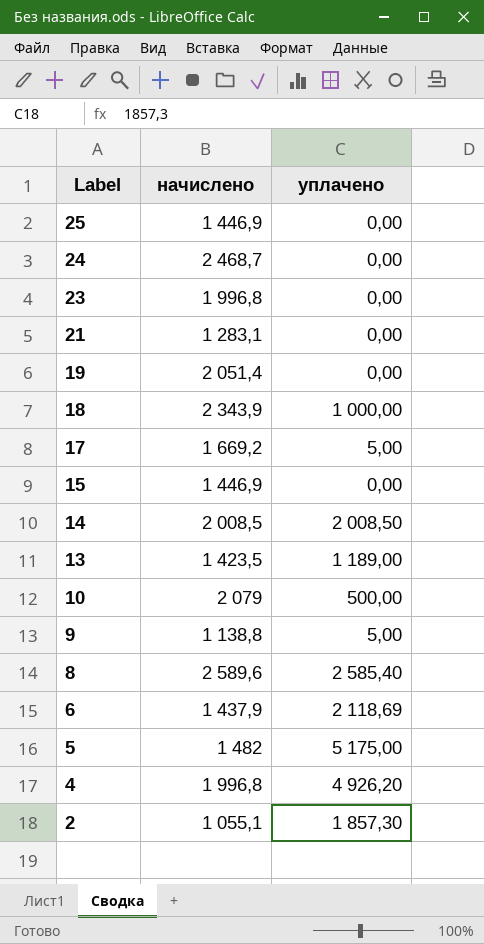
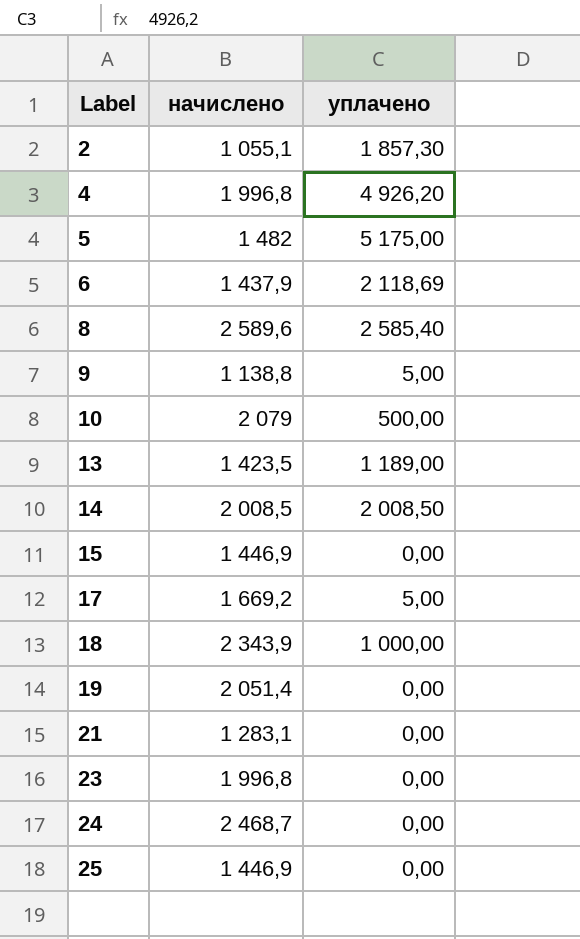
row order: Label descending -> Label ascending

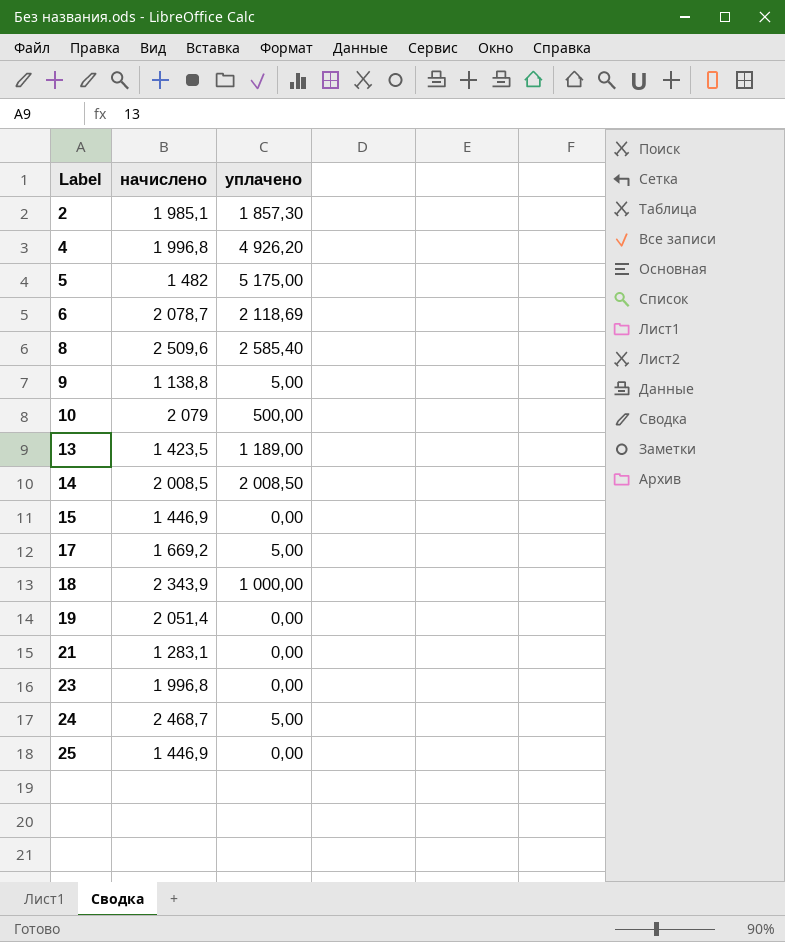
2 | начислено: 1 055,1 -> 1 985,1
6 | начислено: 1 437,9 -> 2 078,7
8 | начислено: 2 589,6 -> 2 509,6
24 | уплачено: 0,00 -> 5,00

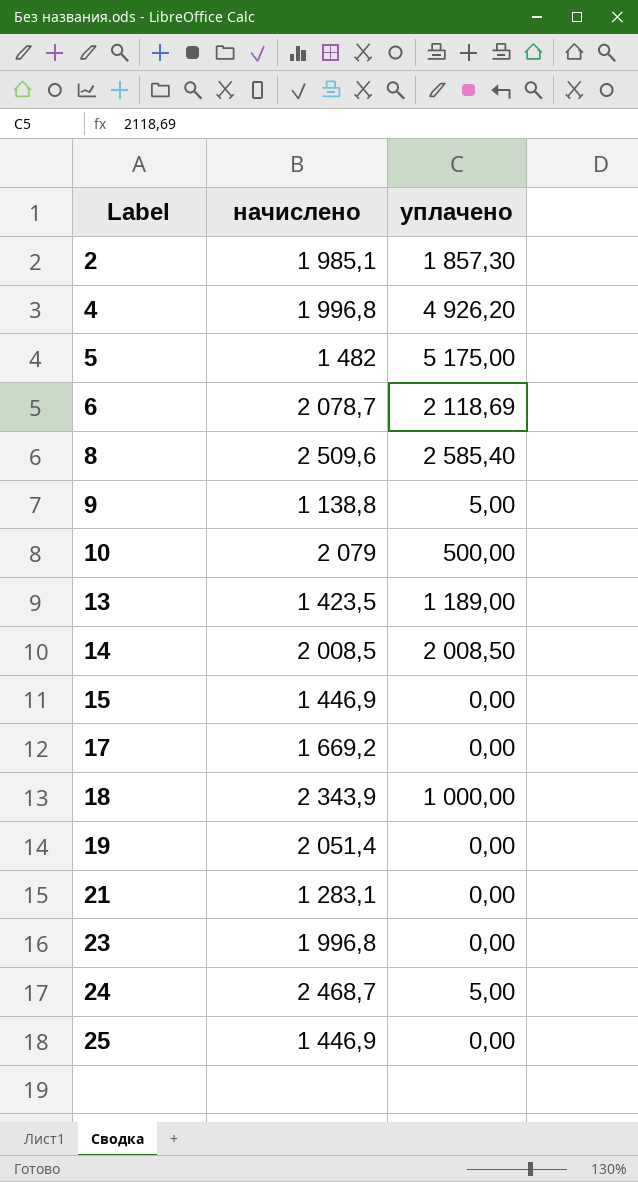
17 | уплачено: 5,00 -> 0,00

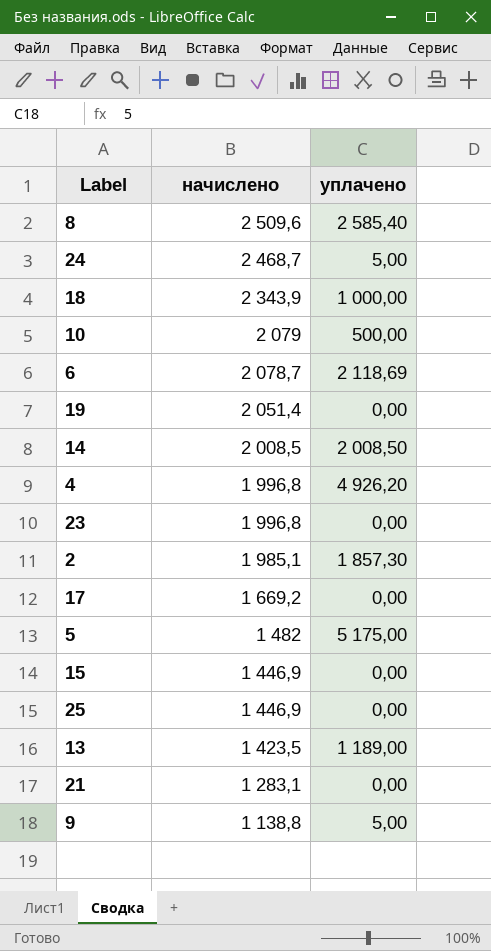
row order: Label ascending -> начислено descending

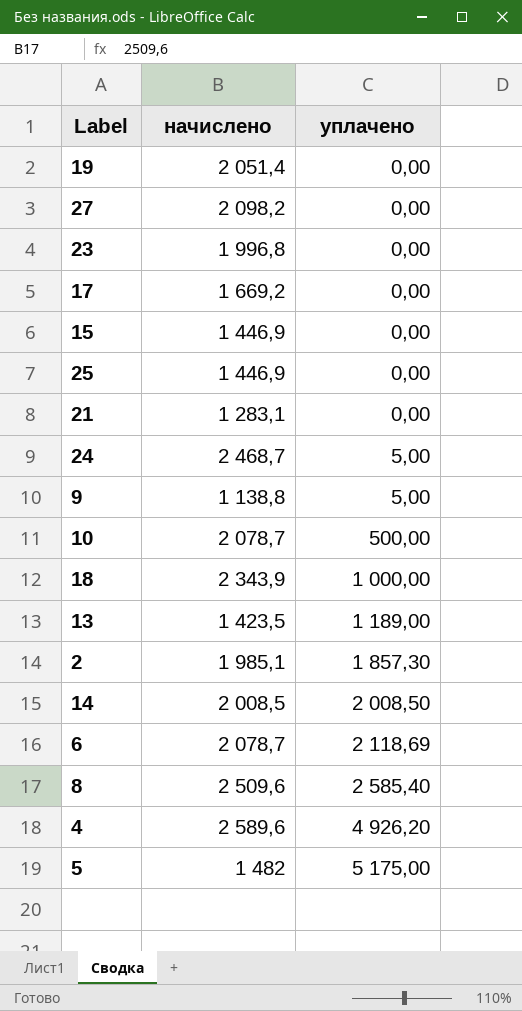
row order: начислено descending -> уплачено ascending
row 27: none -> 2 098,2 | 0,00
10 | начислено: 2 079 -> 2 078,7
4 | начислено: 1 996,8 -> 2 589,6

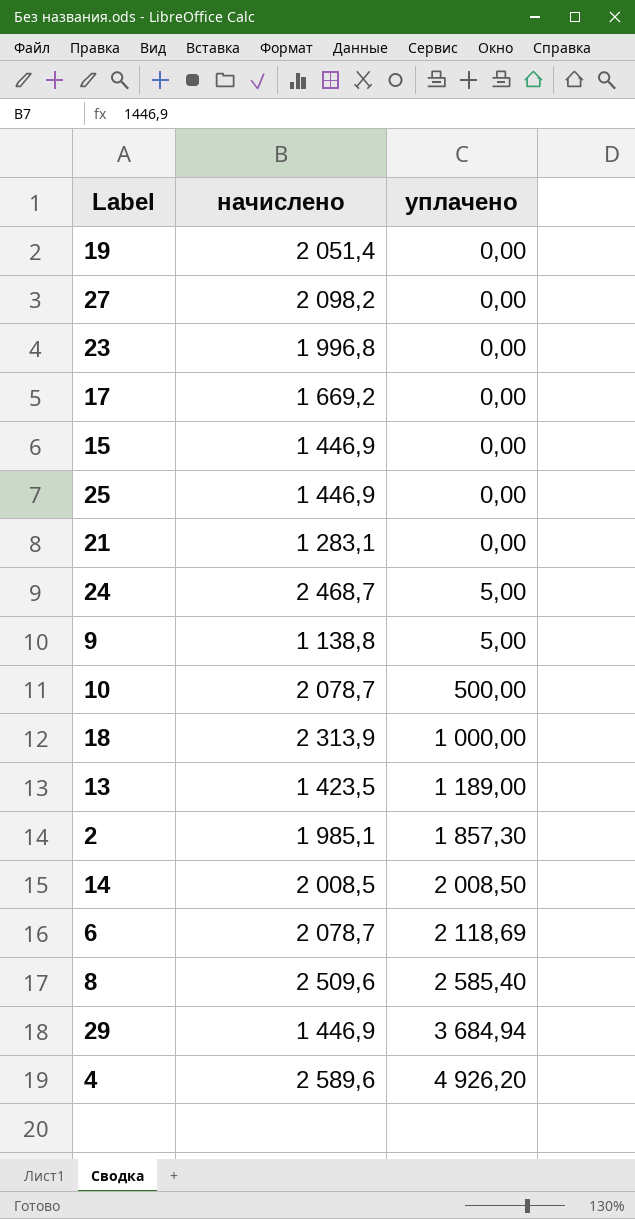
row 5: 1 482 | 5 175,00 -> none
18 | начислено: 2 343,9 -> 2 313,9
row 29: none -> 1 446,9 | 3 684,94

